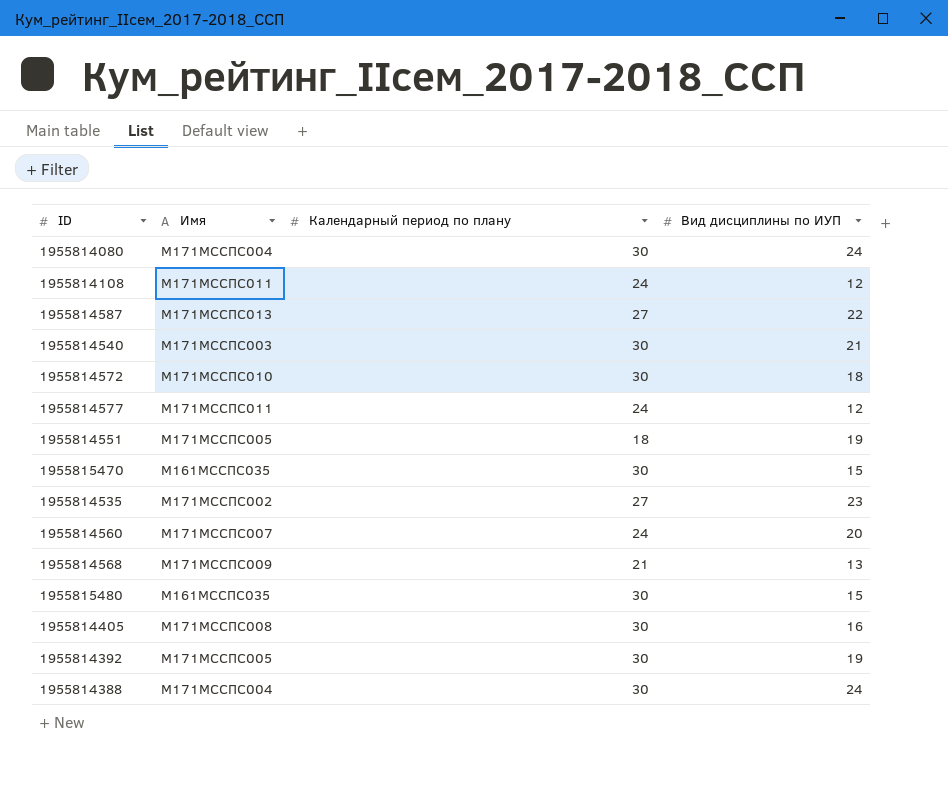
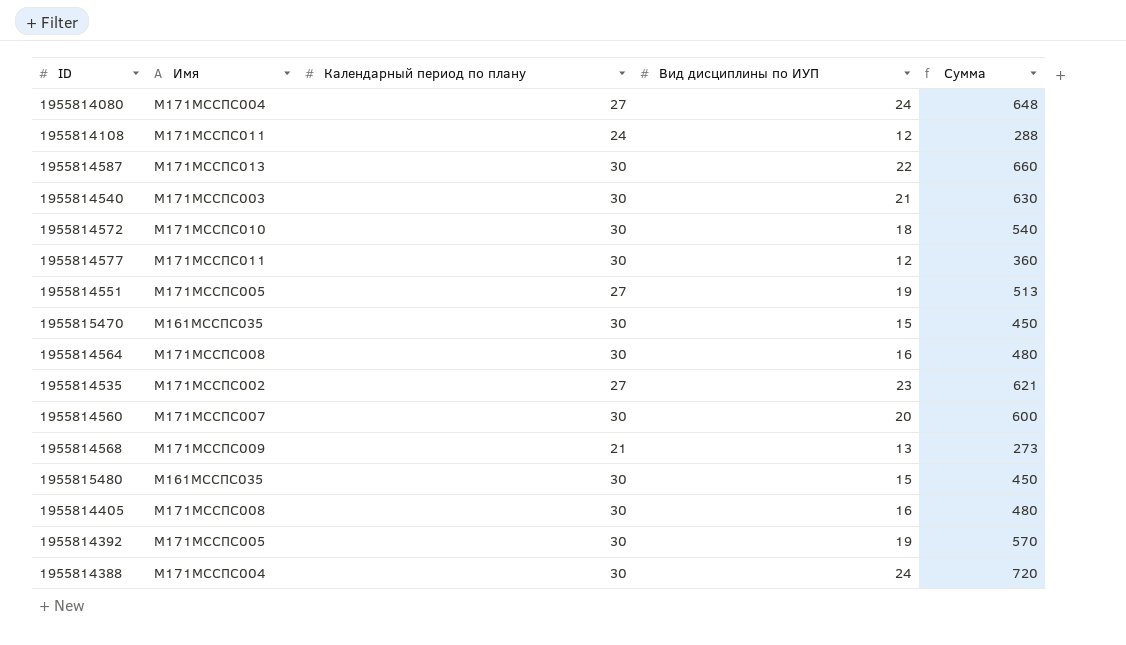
column Сумма | formula: none -> [Календарный период по плану] * [Вид дисциплины по ИУП]
1955814080 | Календарный период по плану: 30 -> 27
1955814587 | Календарный период по плану: 27 -> 30
1955814577 | Календарный период по плану: 24 -> 30
1955814551 | Календарный период по плану: 18 -> 27
row 1955814564: none -> М171МССПС008 | 30 | 16 | 480
1955814560 | Календарный период по плану: 24 -> 30

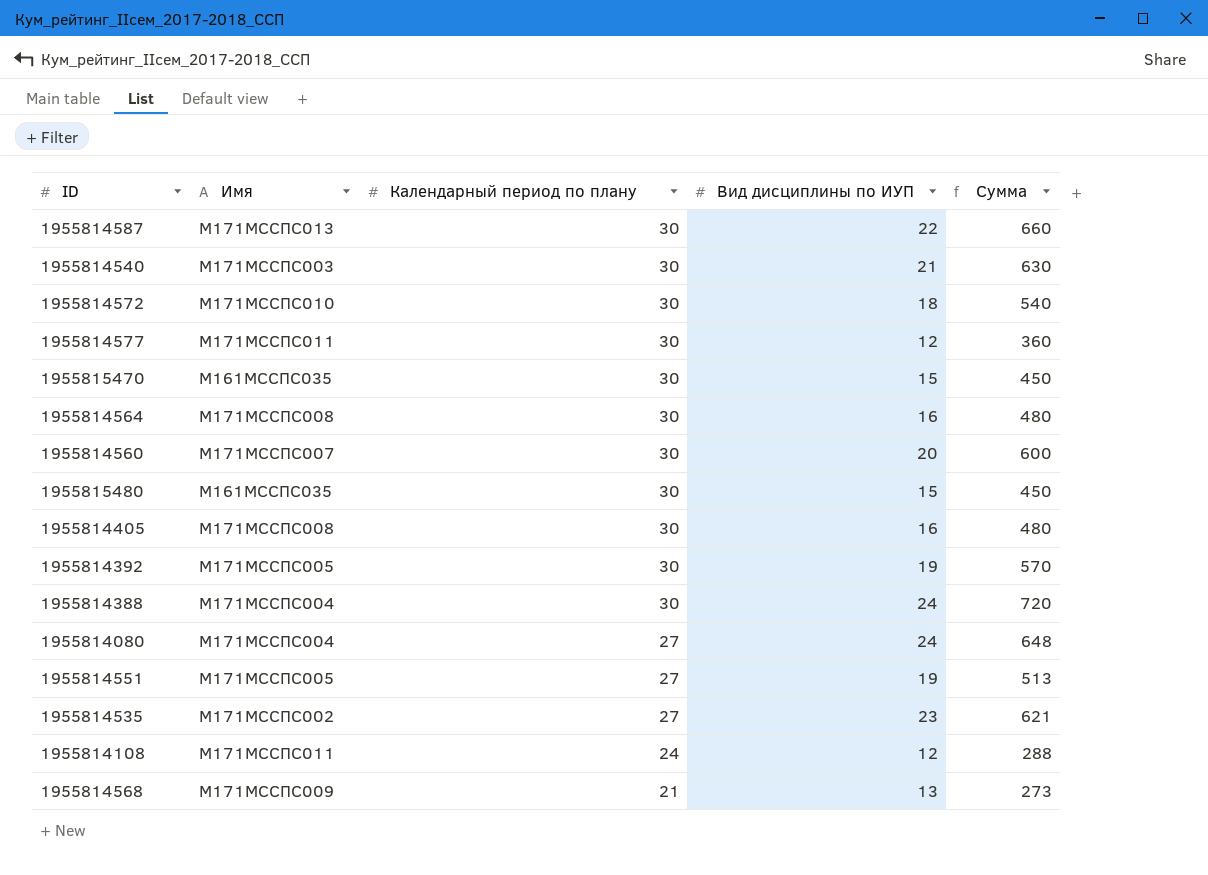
row order: none -> Календарный период по плану descending

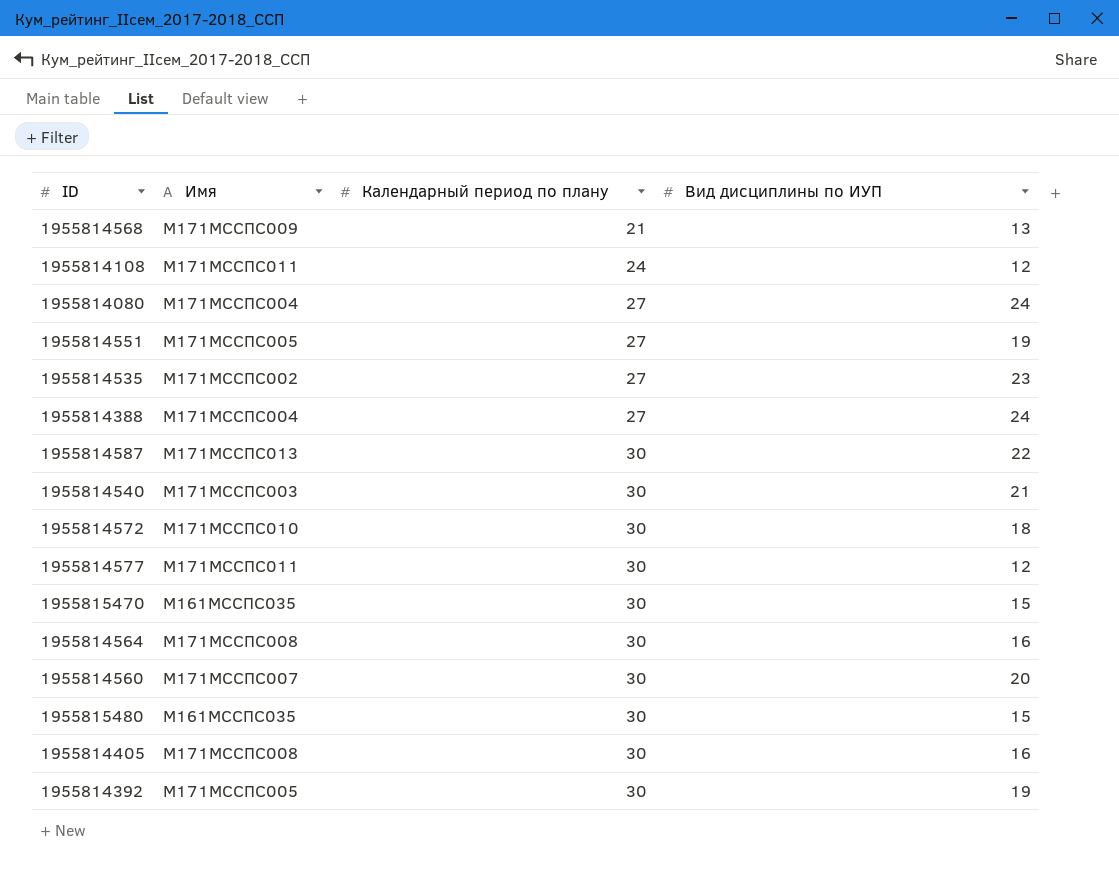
row order: Календарный период по плану descending -> Календарный период по плану ascending
column Сумма | formula: [Календарный период по плану] * [Вид дисциплины по ИУП] -> none
1955814388 | Календарный период по плану: 30 -> 27

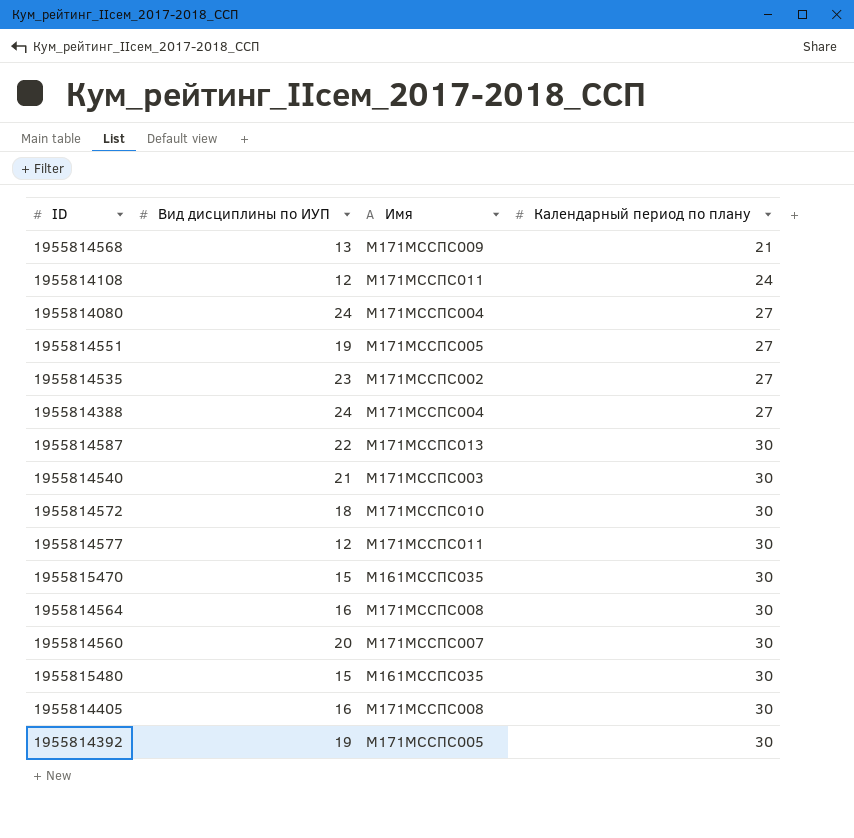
column Вид дисциплины по ИУП | position: 4 -> 2

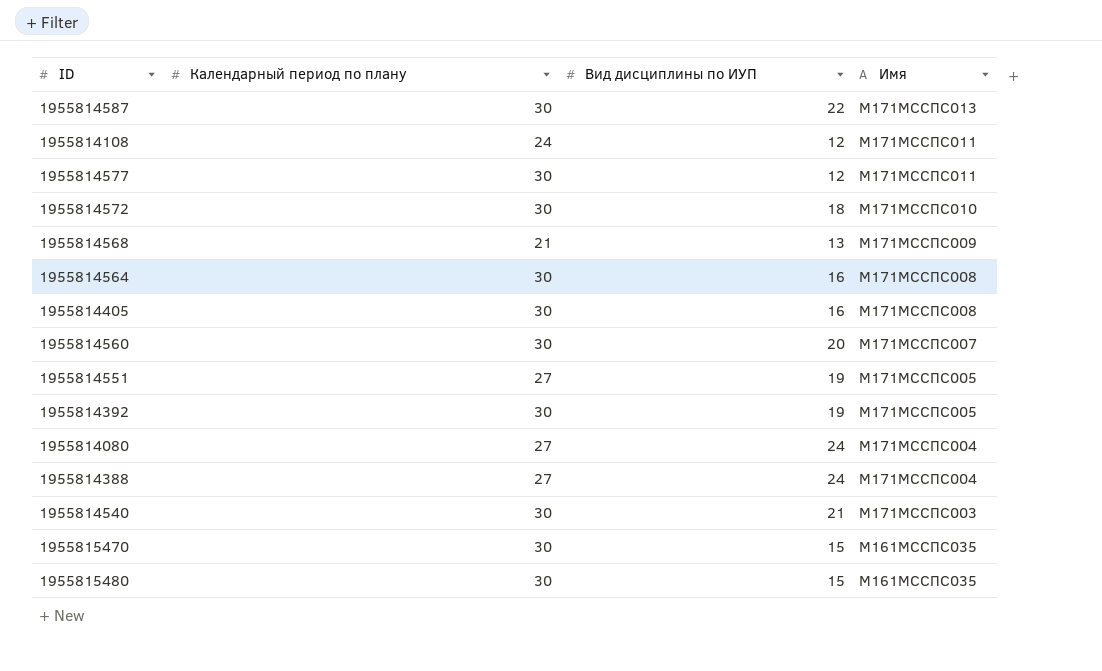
row order: Календарный период по плану ascending -> Имя descending
column Календарный период по плану | position: 4 -> 2
row 1955814535: 23 | М171МССПС002 | 27 -> none

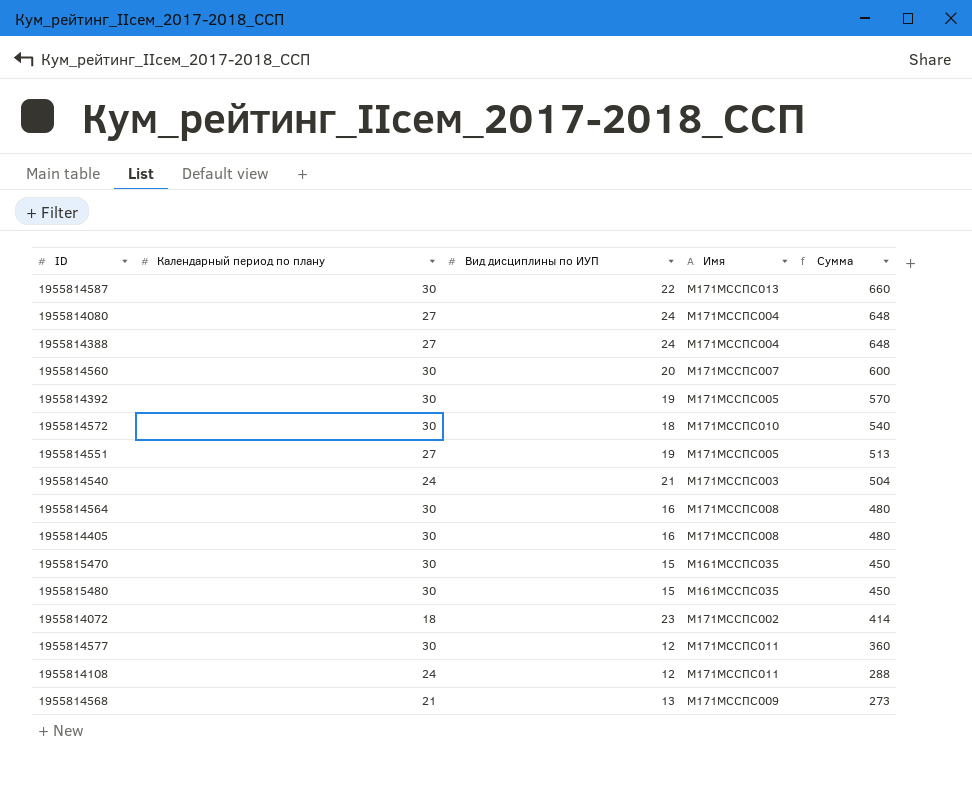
row order: Имя descending -> Сумма descending
column Сумма | formula: none -> [Календарный период по плану] * [Вид дисциплины по ИУП]
1955814540 | Календарный период по плану: 30 -> 24
row 1955814072: none -> 18 | 23 | М171МССПС002 | 414

